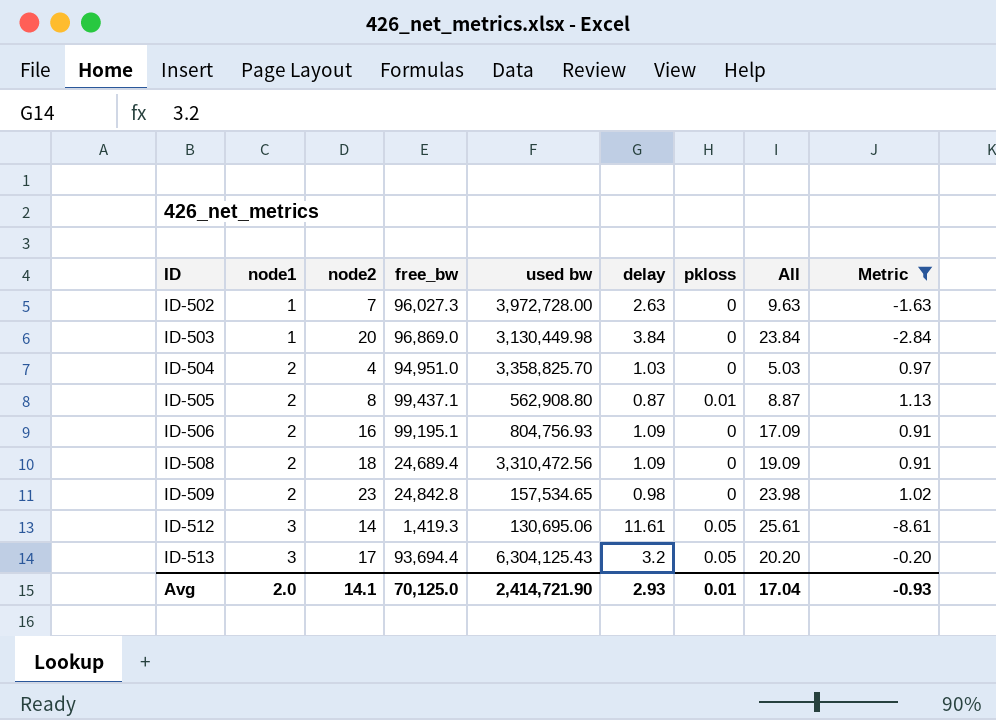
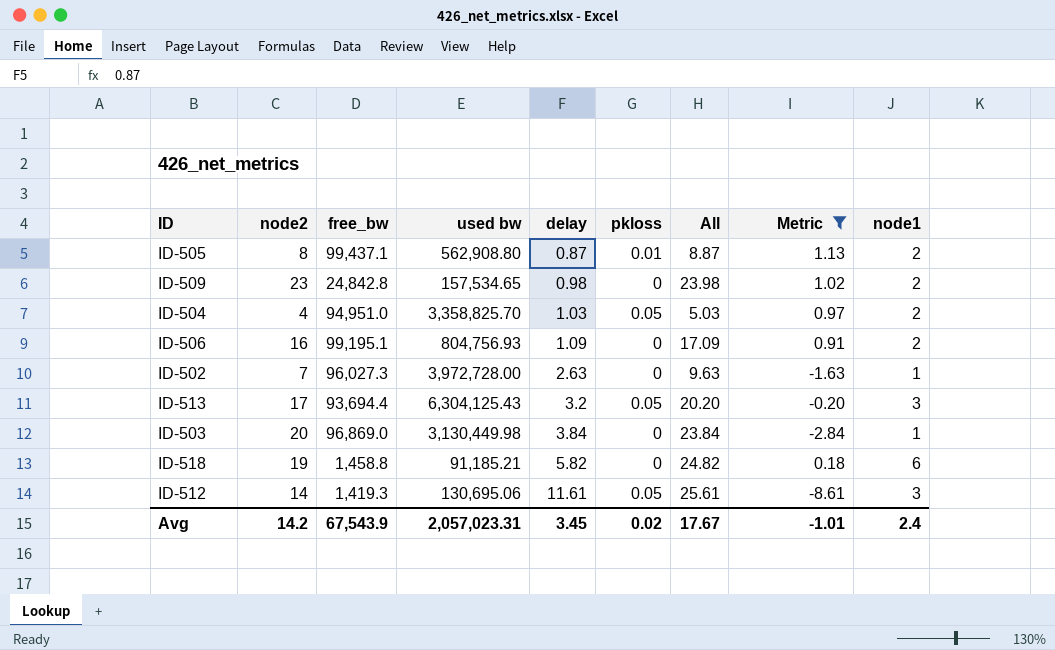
row order: ID ascending -> delay ascending
column node1 | position: 2 -> 9
row ID-508: 2 | 18 | 24,689.4 | 3,310,472.56 | 1.09 | 0 | 19.09 | 0.91 -> none
ID-504 | pkloss: 0 -> 0.05
row ID-518: none -> 19 | 1,458.8 | 91,185.21 | 5.82 | 0 | 24.82 | 0.18 | 6
Avg | node2: 14.1 -> 14.2
Avg | free_bw: 70,125.0 -> 67,543.9
Avg | used bw: 2,414,721.90 -> 2,057,023.31
Avg | delay: 2.93 -> 3.45
Avg | pkloss: 0.01 -> 0.02
Avg | All: 17.04 -> 17.67
Avg | Metric: -0.93 -> -1.01
Avg | node1: 2.0 -> 2.4

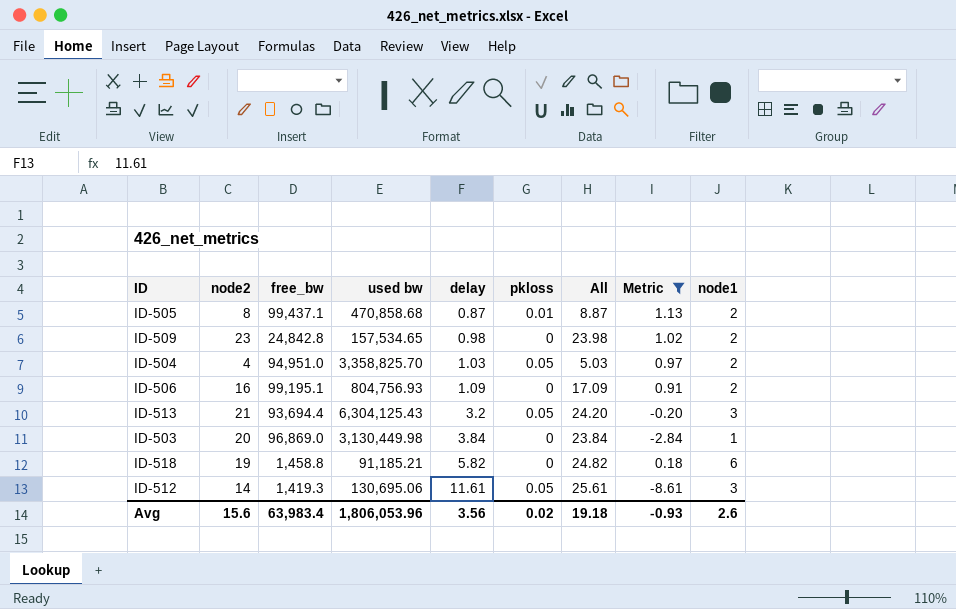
row ID-502: 7 | 96,027.3 | 3,972,728.00 | 2.63 | 0 | 9.63 | -1.63 | 1 -> none
ID-505 | used bw: 562,908.80 -> 470,858.68
ID-513 | node2: 17 -> 21
ID-513 | All: 20.20 -> 24.20
Avg | node2: 14.2 -> 15.6
Avg | free_bw: 67,543.9 -> 63,983.4
Avg | used bw: 2,057,023.31 -> 1,806,053.96
Avg | delay: 3.45 -> 3.56
Avg | All: 17.67 -> 19.18
Avg | Metric: -1.01 -> -0.93
Avg | node1: 2.4 -> 2.6

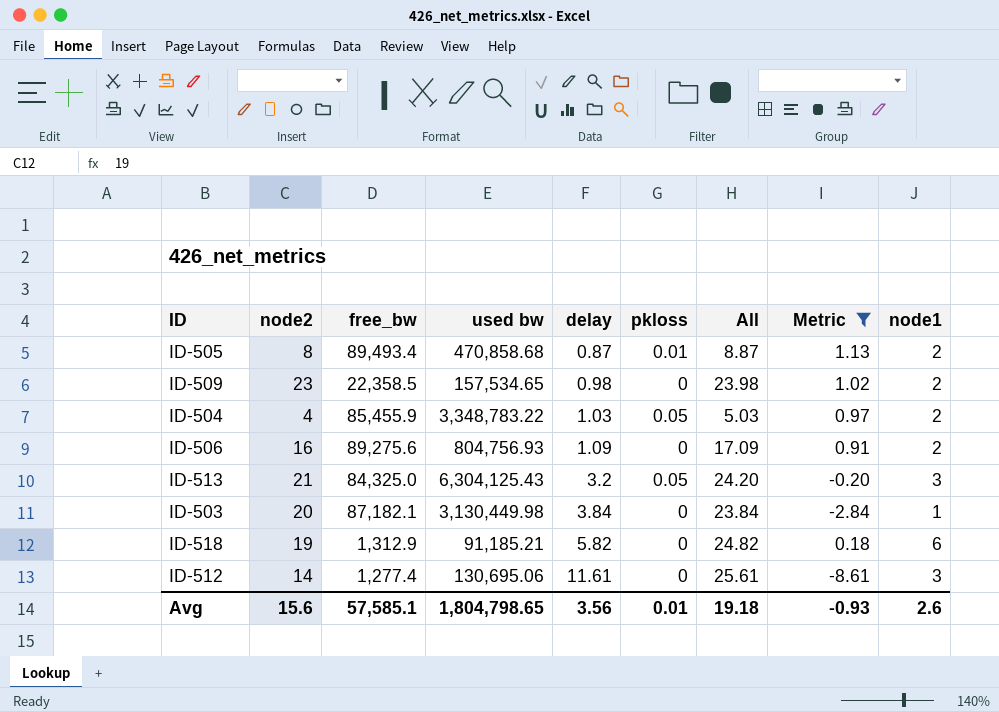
ID-505 | free_bw: 99,437.1 -> 89,493.4
ID-509 | free_bw: 24,842.8 -> 22,358.5
ID-504 | free_bw: 94,951.0 -> 85,455.9
ID-504 | used bw: 3,358,825.70 -> 3,348,783.22
ID-506 | free_bw: 99,195.1 -> 89,275.6
ID-513 | free_bw: 93,694.4 -> 84,325.0
ID-503 | free_bw: 96,869.0 -> 87,182.1
ID-518 | free_bw: 1,458.8 -> 1,312.9
ID-512 | free_bw: 1,419.3 -> 1,277.4
ID-512 | pkloss: 0.05 -> 0
Avg | free_bw: 63,983.4 -> 57,585.1
Avg | used bw: 1,806,053.96 -> 1,804,798.65
Avg | pkloss: 0.02 -> 0.01

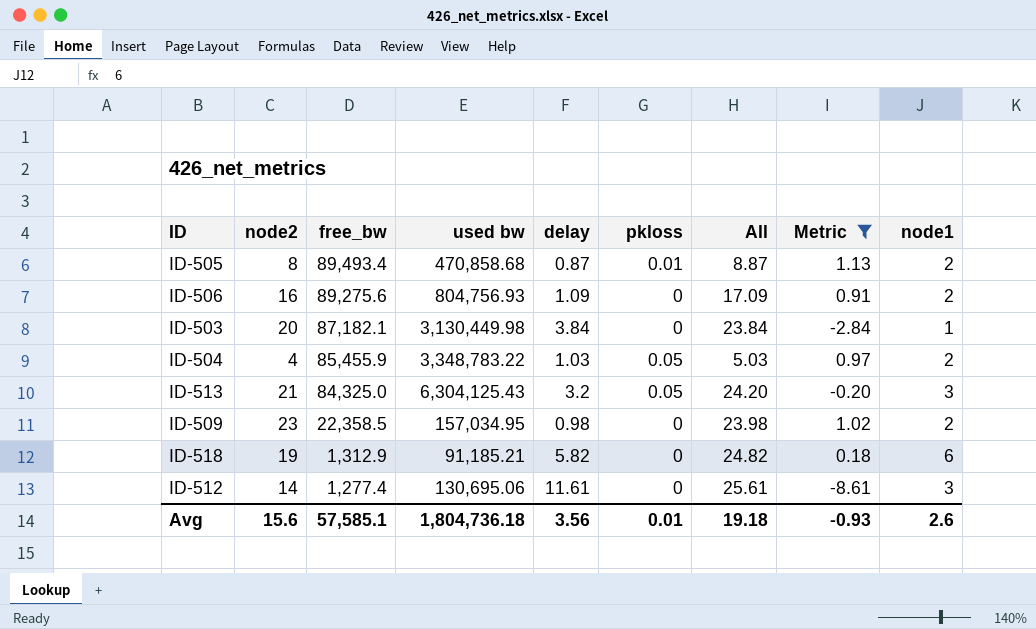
row order: delay ascending -> free_bw descending
ID-509 | used bw: 157,534.65 -> 157,034.95
Avg | used bw: 1,804,798.65 -> 1,804,736.18

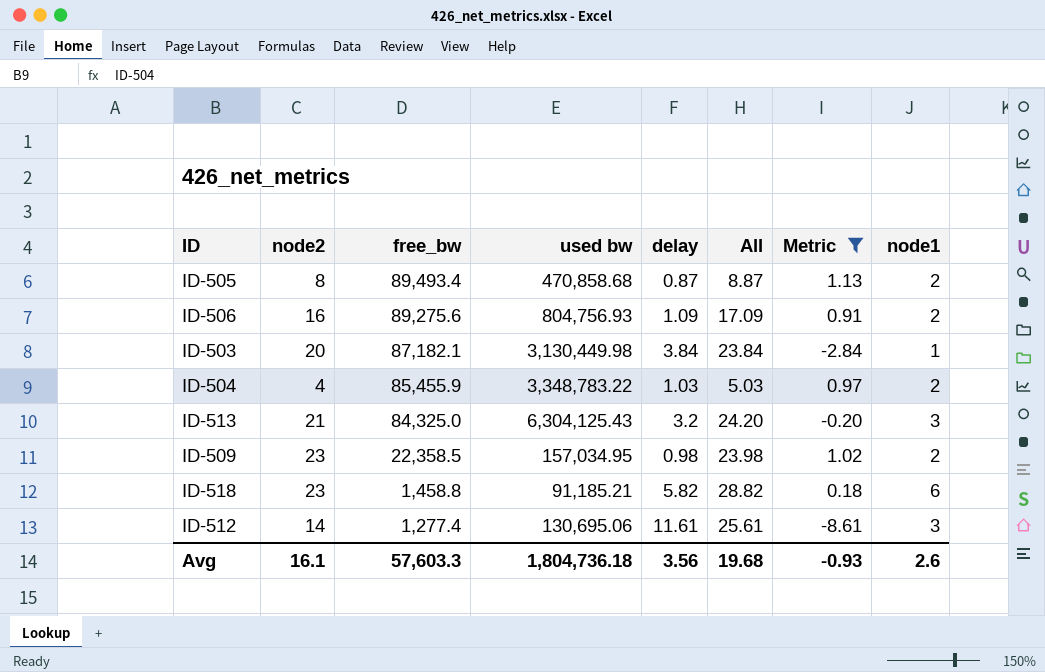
column pkloss | position: 6 -> none
ID-518 | node2: 19 -> 23
ID-518 | free_bw: 1,312.9 -> 1,458.8
ID-518 | All: 24.82 -> 28.82
Avg | node2: 15.6 -> 16.1
Avg | free_bw: 57,585.1 -> 57,603.3
Avg | All: 19.18 -> 19.68

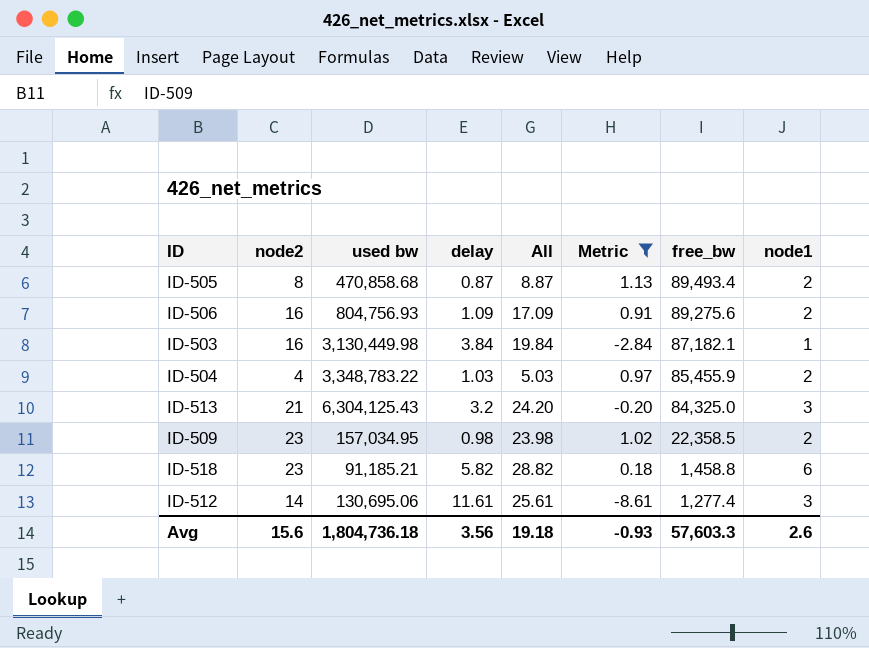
column free_bw | position: 3 -> 7
ID-503 | node2: 20 -> 16
ID-503 | All: 23.84 -> 19.84
Avg | node2: 16.1 -> 15.6
Avg | All: 19.68 -> 19.18

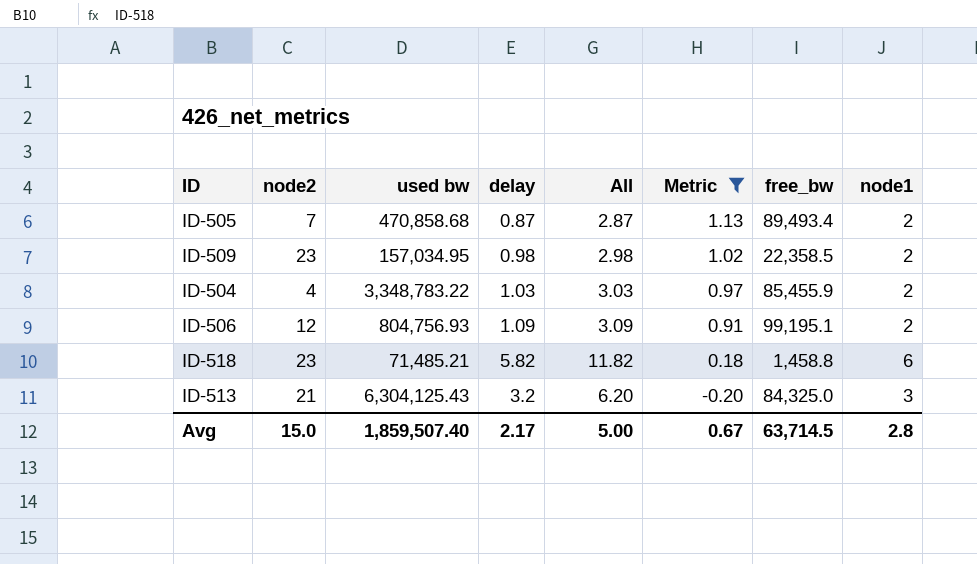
row order: free_bw descending -> Metric descending
column All | formula: [node2] + [delay] -> [delay] + [node1]
row ID-503: 16 | 3,130,449.98 | 3.84 | 19.84 | -2.84 | 87,182.1 | 1 -> none
row ID-512: 14 | 130,695.06 | 11.61 | 25.61 | -8.61 | 1,277.4 | 3 -> none
ID-505 | node2: 8 -> 7
ID-506 | node2: 16 -> 12
ID-506 | free_bw: 89,275.6 -> 99,195.1
ID-518 | used bw: 91,185.21 -> 71,485.21
Avg | node2: 15.6 -> 15.0
Avg | used bw: 1,804,736.18 -> 1,859,507.40
Avg | delay: 3.56 -> 2.17
Avg | All: 19.18 -> 5.00
Avg | Metric: -0.93 -> 0.67
Avg | free_bw: 57,603.3 -> 63,714.5
Avg | node1: 2.6 -> 2.8

